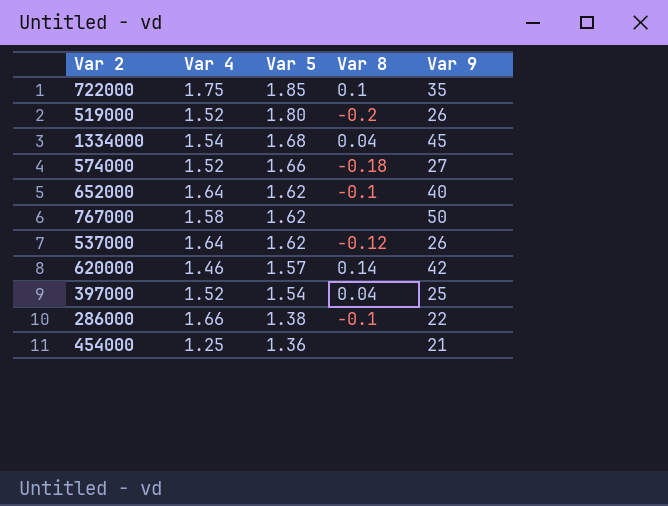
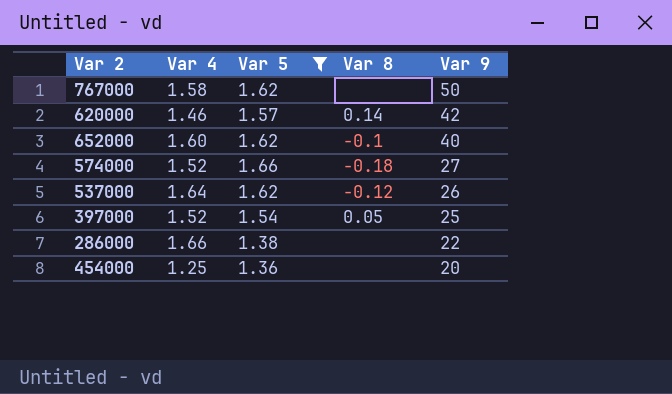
filter: none -> Var 5 <= 1.66
row order: Var 5 descending -> Var 9 descending
652000 | Var 4: 1.64 -> 1.60
397000 | Var 8: 0.04 -> 0.05
286000 | Var 8: -0.1 -> none
454000 | Var 9: 21 -> 20

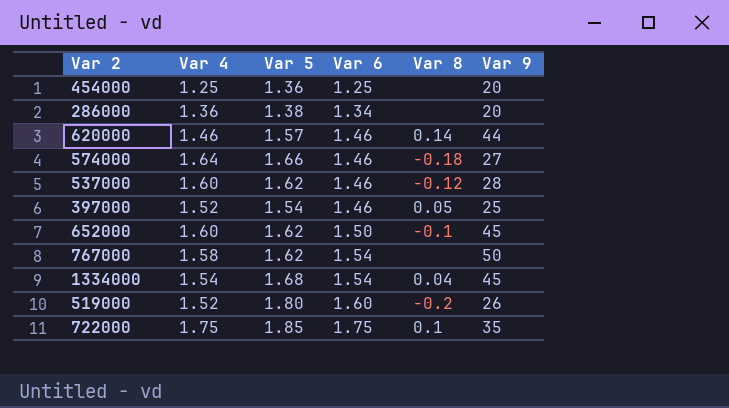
filter: Var 5 <= 1.66 -> none
row order: Var 9 descending -> Var 6 ascending
column Var 6 | position: none -> 4
286000 | Var 4: 1.66 -> 1.36
286000 | Var 9: 22 -> 20
620000 | Var 9: 42 -> 44
574000 | Var 4: 1.52 -> 1.64
537000 | Var 4: 1.64 -> 1.60
537000 | Var 9: 26 -> 28
652000 | Var 9: 40 -> 45

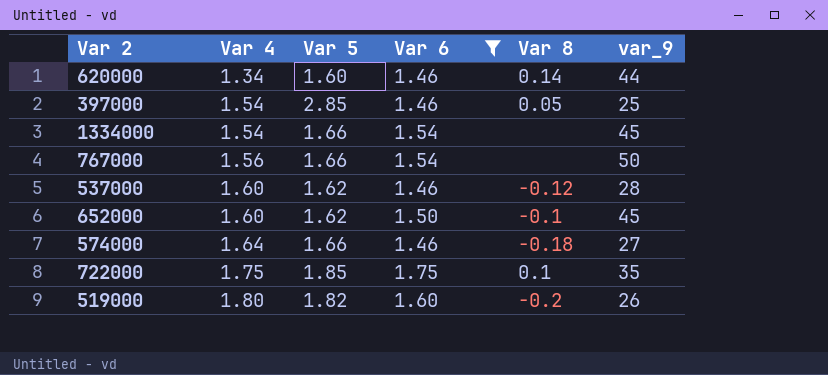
filter: none -> Var 6 >= 1.46
row order: Var 6 ascending -> Var 4 ascending
column name: Var 9 -> var_9
620000 | Var 4: 1.46 -> 1.34
620000 | Var 5: 1.57 -> 1.60
397000 | Var 4: 1.52 -> 1.54
397000 | Var 5: 1.54 -> 2.85
1334000 | Var 5: 1.68 -> 1.66
1334000 | Var 8: 0.04 -> none
767000 | Var 4: 1.58 -> 1.56
767000 | Var 5: 1.62 -> 1.66
519000 | Var 4: 1.52 -> 1.80
519000 | Var 5: 1.80 -> 1.82

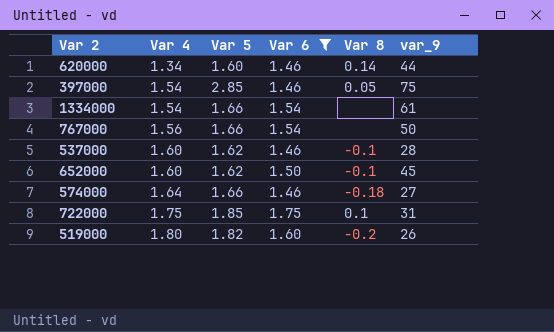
397000 | var_9: 25 -> 75
1334000 | var_9: 45 -> 61
537000 | Var 8: -0.12 -> -0.1
722000 | var_9: 35 -> 31

